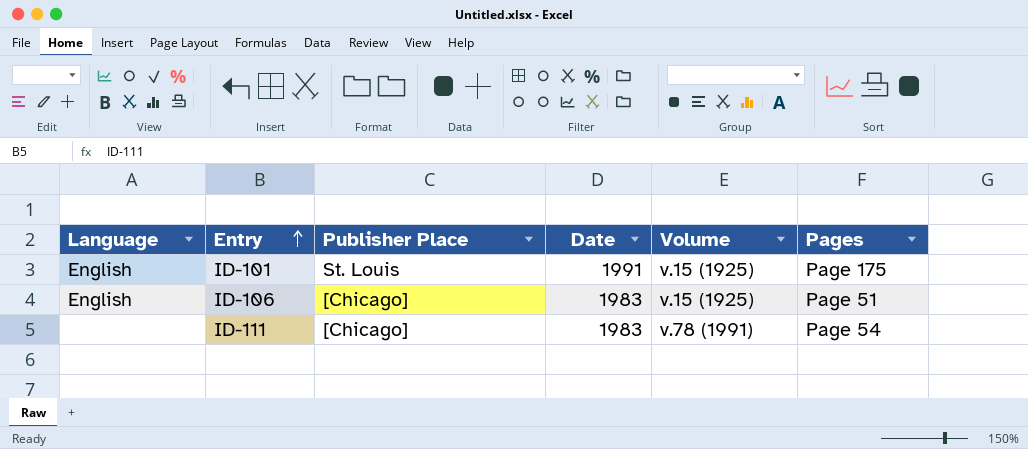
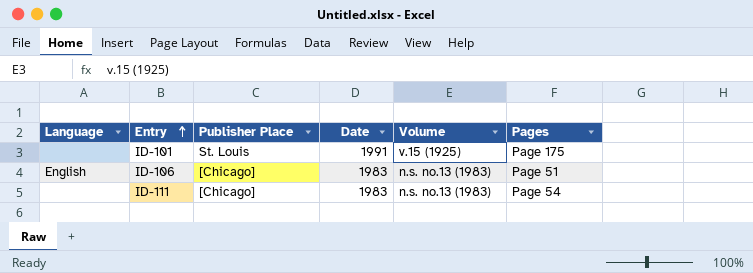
ID-101 | Language: English -> none
ID-106 | Volume: v.15 (1925) -> n.s. no.13 (1983)
ID-111 | Volume: v.78 (1991) -> n.s. no.13 (1983)

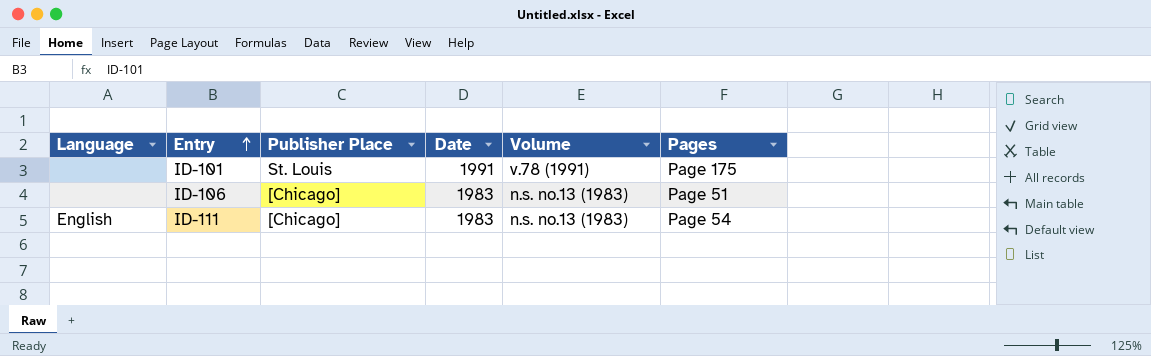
ID-101 | Volume: v.15 (1925) -> v.78 (1991)
ID-106 | Language: English -> none
ID-111 | Language: none -> English

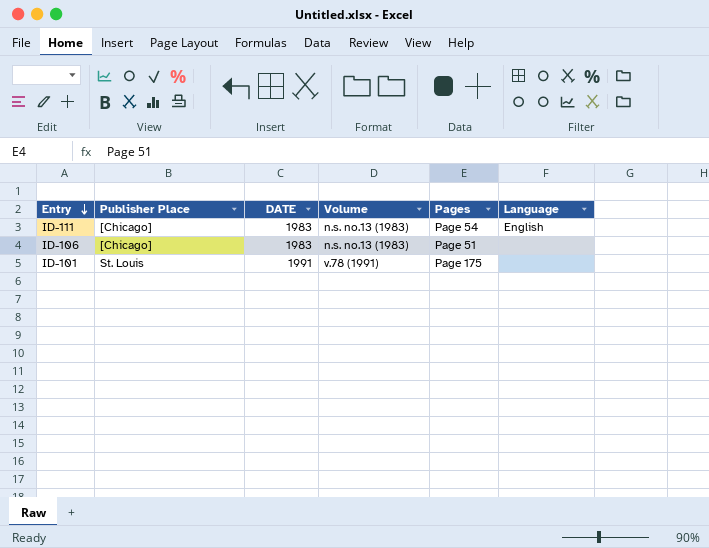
row order: Entry ascending -> Entry descending
column name: Date -> DATE
column Language | position: 1 -> 6

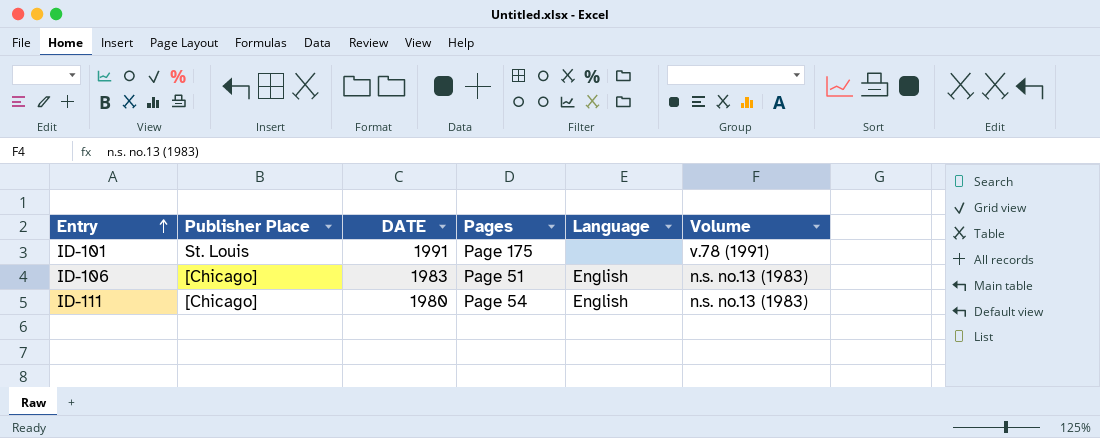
row order: Entry descending -> Entry ascending
column Volume | position: 4 -> 6
ID-106 | Language: none -> English
ID-111 | DATE: 1983 -> 1980

